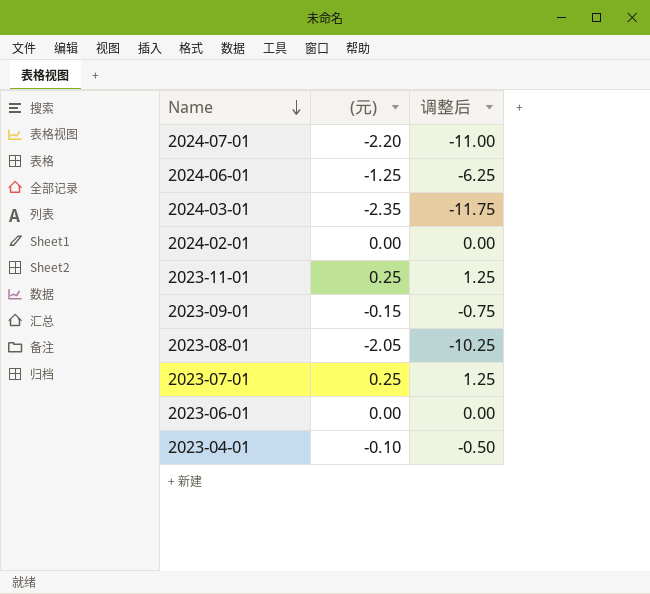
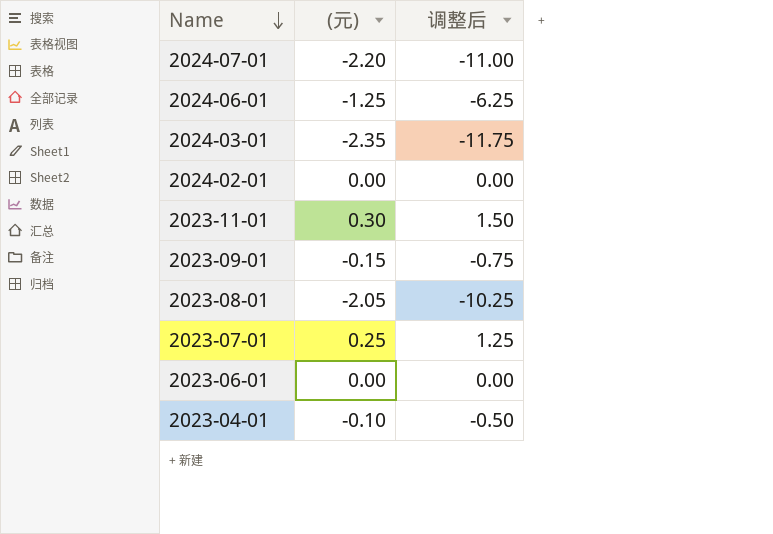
2023-11-01 | (元): 0.25 -> 0.30
2023-11-01 | 调整后: 1.25 -> 1.50

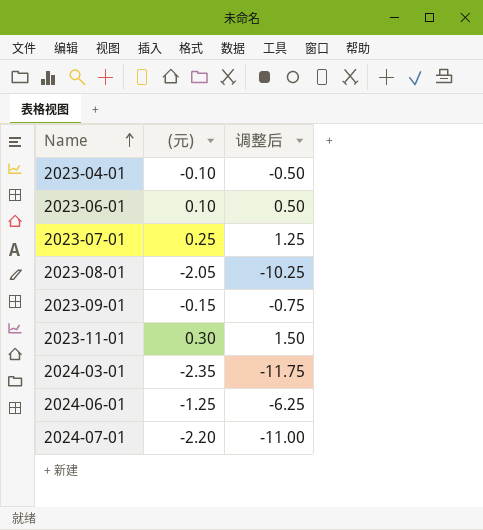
row order: Name descending -> Name ascending
row 2024-02-01: 0.00 | 0.00 -> none
2023-06-01 | (元): 0.00 -> 0.10
2023-06-01 | 调整后: 0.00 -> 0.50

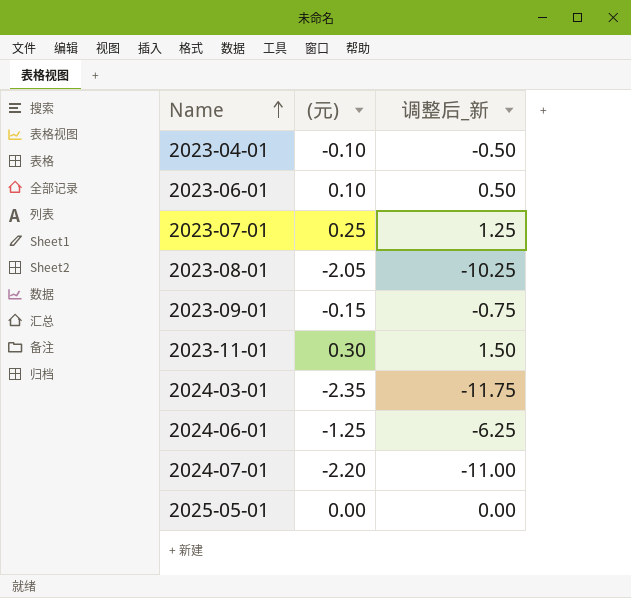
column name: 调整后 -> 调整后_新
row 2025-05-01: none -> 0.00 | 0.00

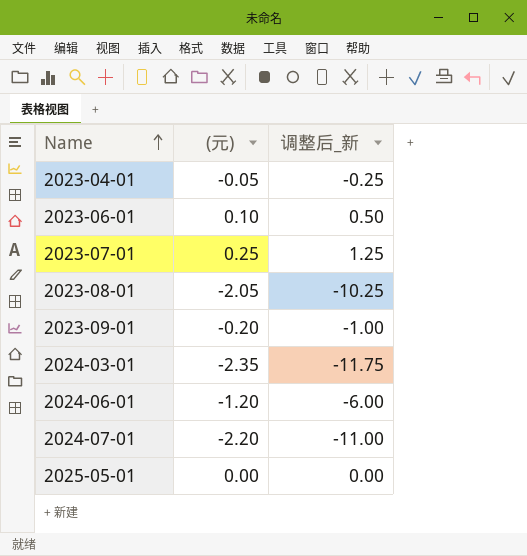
row 2023-11-01: 0.30 | 1.50 -> none
2023-04-01 | (元): -0.10 -> -0.05
2023-04-01 | 调整后_新: -0.50 -> -0.25
2023-09-01 | (元): -0.15 -> -0.20
2023-09-01 | 调整后_新: -0.75 -> -1.00
2024-06-01 | (元): -1.25 -> -1.20
2024-06-01 | 调整后_新: -6.25 -> -6.00

